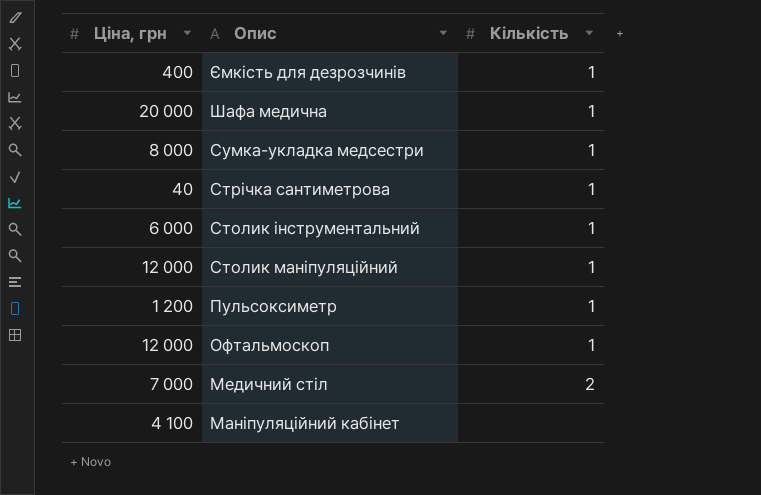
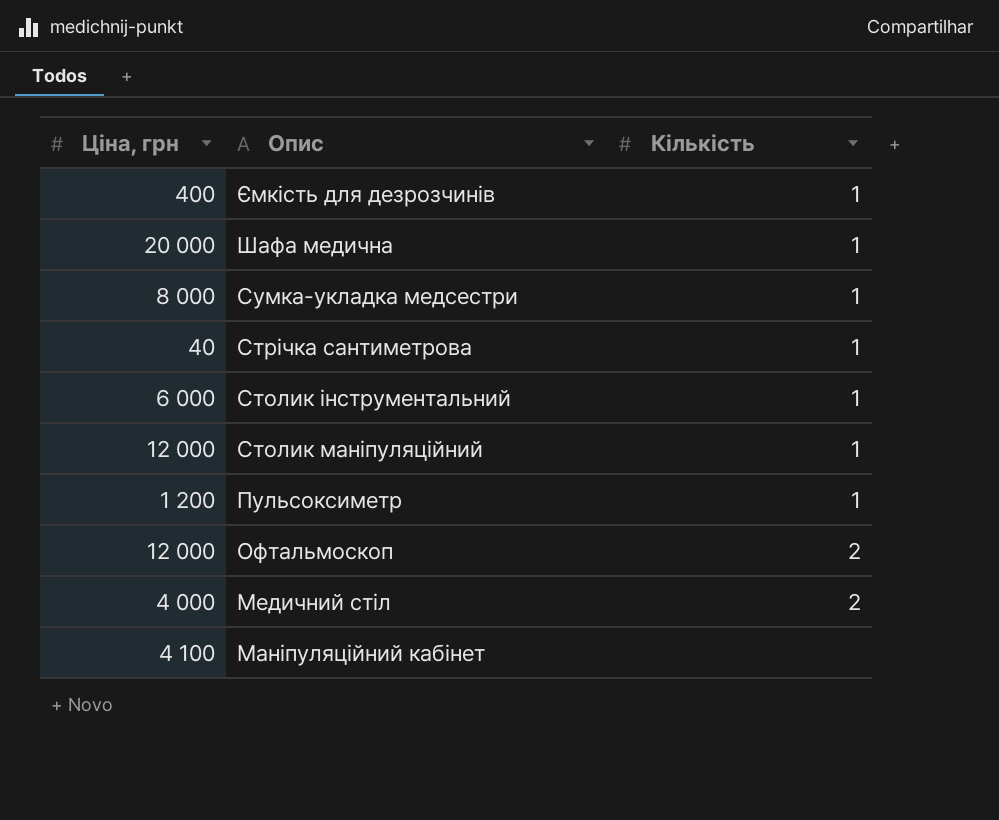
Офтальмоскоп | Кількість: 1 -> 2
Медичний стіл | Ціна, грн: 7 000 -> 4 000

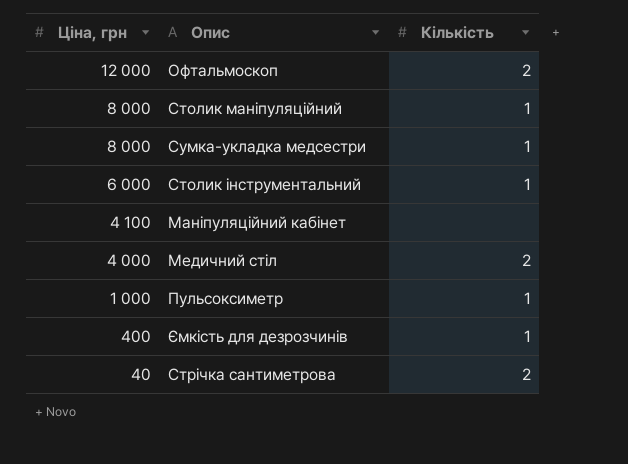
row order: Опис descending -> Ціна, грн descending
row Шафа медична: 20 000 | 1 -> none
Столик маніпуляційний | Ціна, грн: 12 000 -> 8 000
Пульсоксиметр | Ціна, грн: 1 200 -> 1 000
Стрічка сантиметрова | Кількість: 1 -> 2

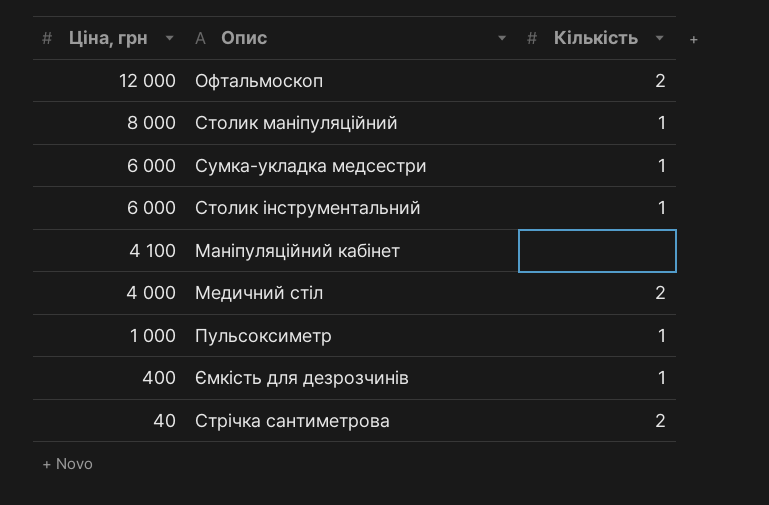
Сумка-укладка медсестри | Ціна, грн: 8 000 -> 6 000

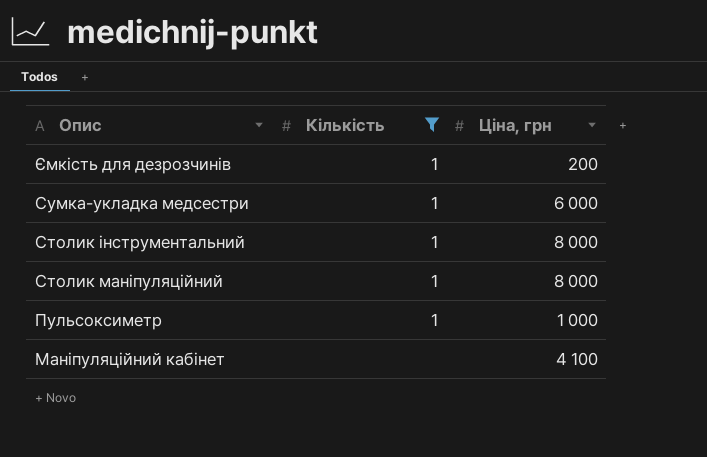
filter: none -> Кількість != 2
row order: Ціна, грн descending -> Опис descending
column Ціна, грн | position: 1 -> 3
Ємкість для дезрозчинів | Ціна, грн: 400 -> 200
Столик інструментальний | Ціна, грн: 6 000 -> 8 000

